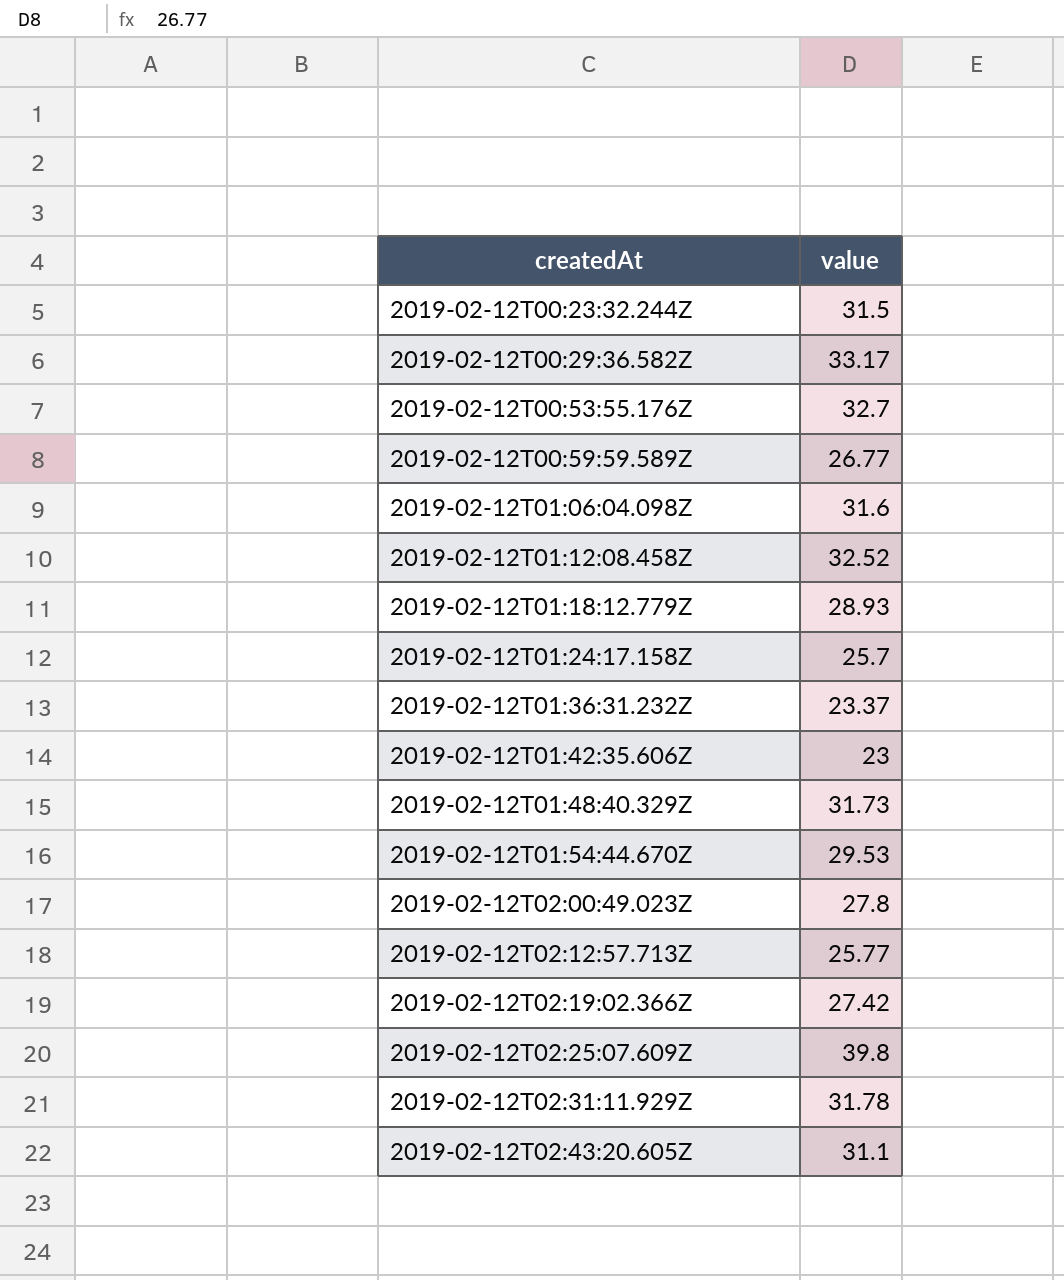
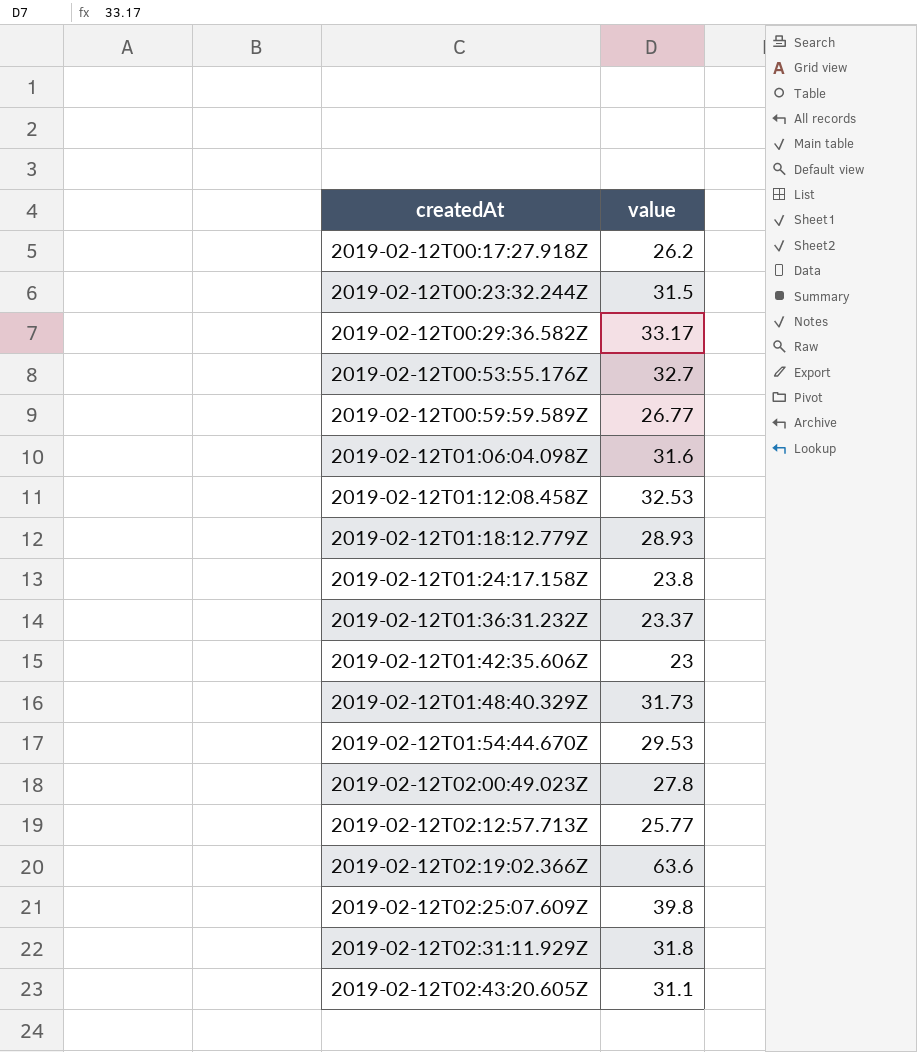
row 2019-02-12T00:17:27.918Z: none -> 26.2
2019-02-12T01:12:08.458Z | value: 32.52 -> 32.53
2019-02-12T01:24:17.158Z | value: 25.7 -> 23.8
2019-02-12T02:19:02.366Z | value: 27.42 -> 63.6
2019-02-12T02:31:11.929Z | value: 31.78 -> 31.8

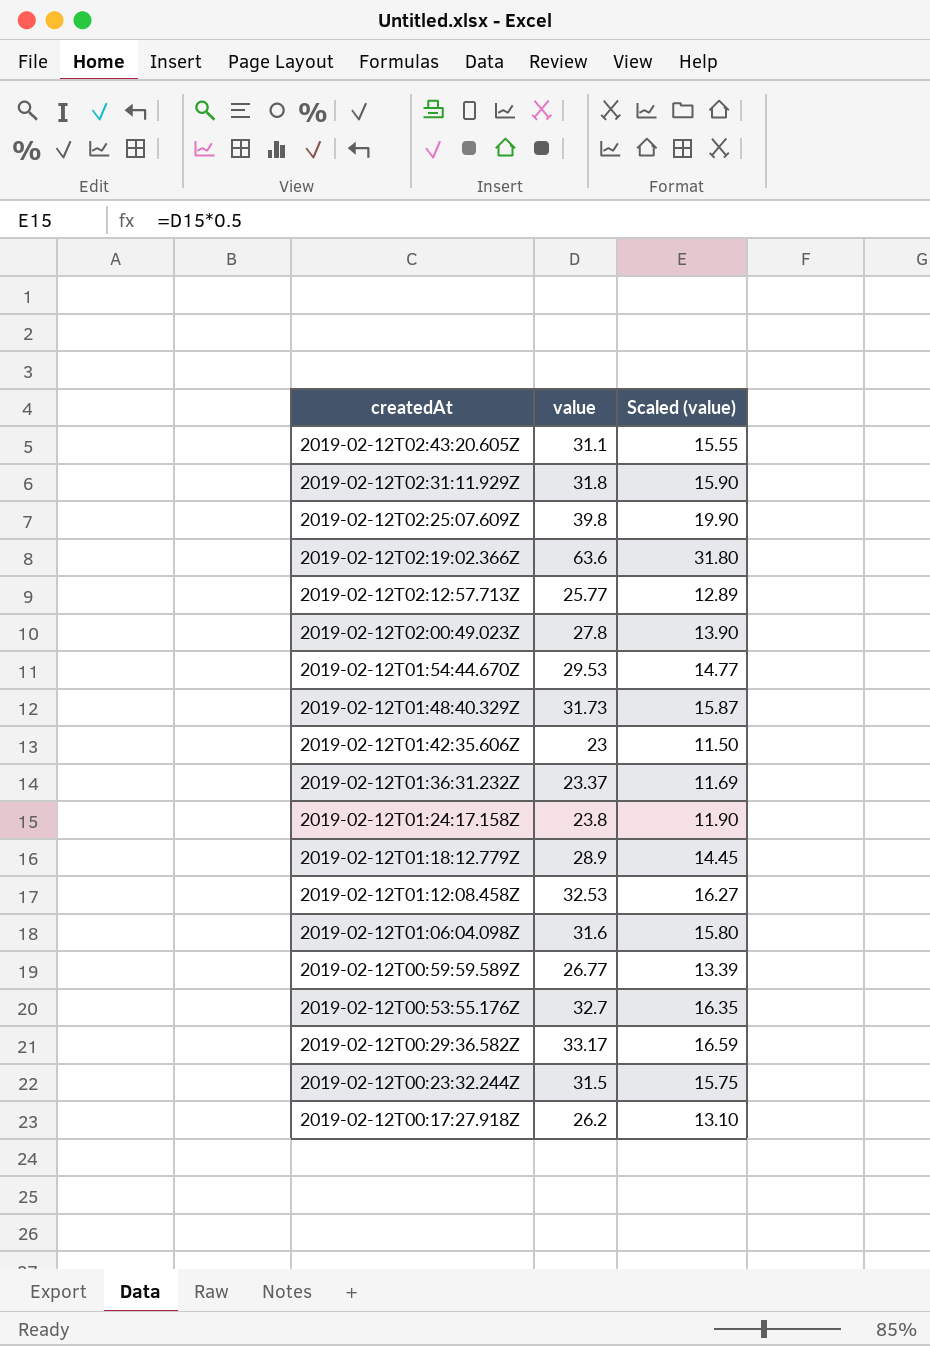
row order: createdAt ascending -> createdAt descending
column Scaled (value) | formula: none -> [value] * 0.5
2019-02-12T01:18:12.779Z | value: 28.93 -> 28.9

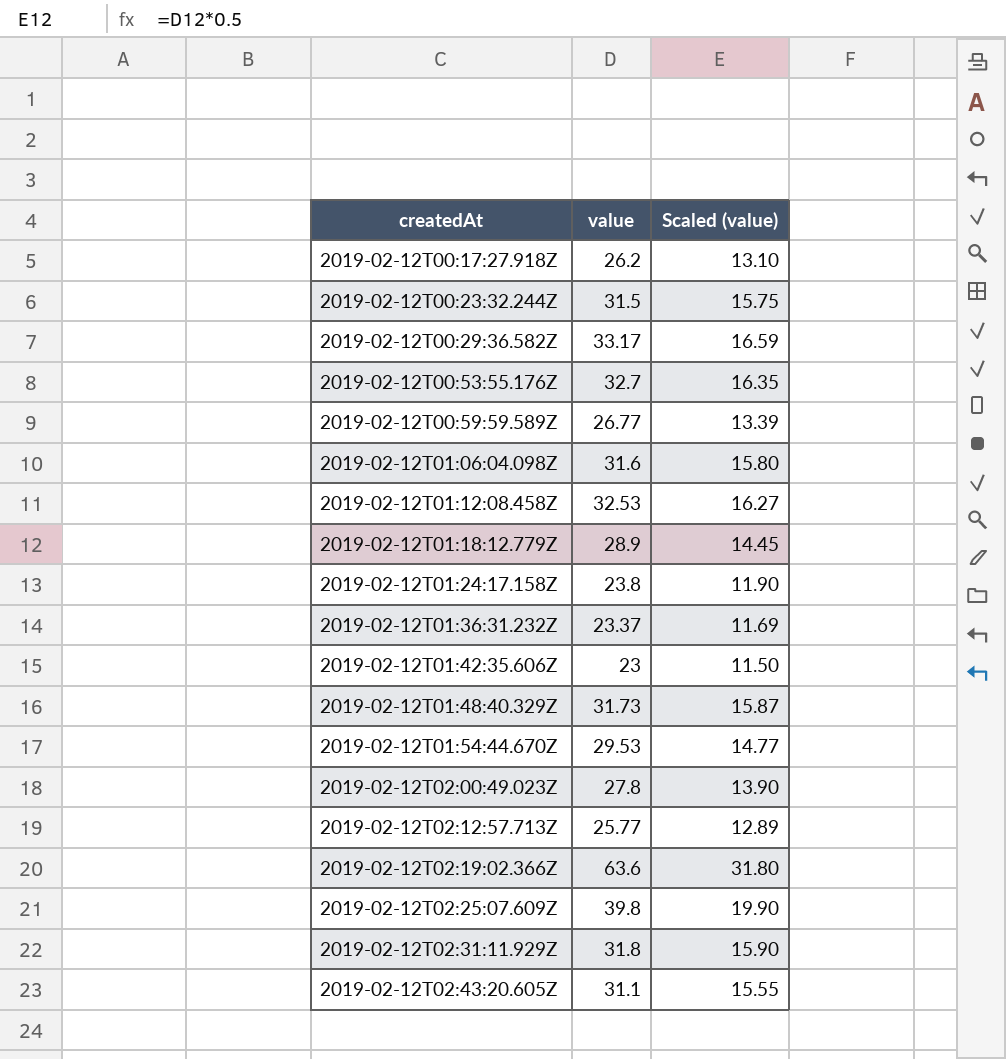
row order: createdAt descending -> createdAt ascending

